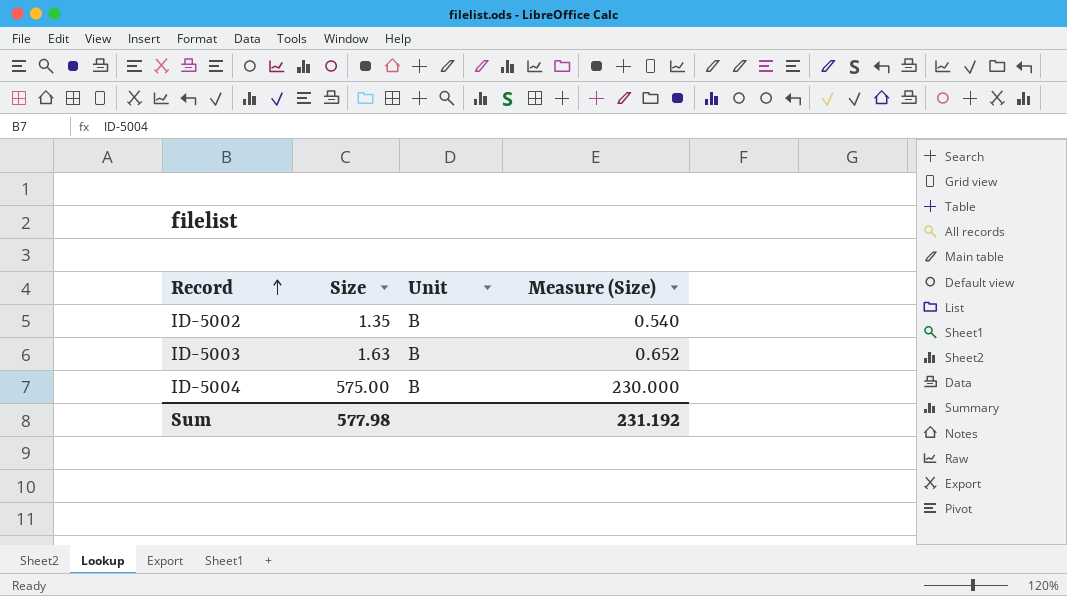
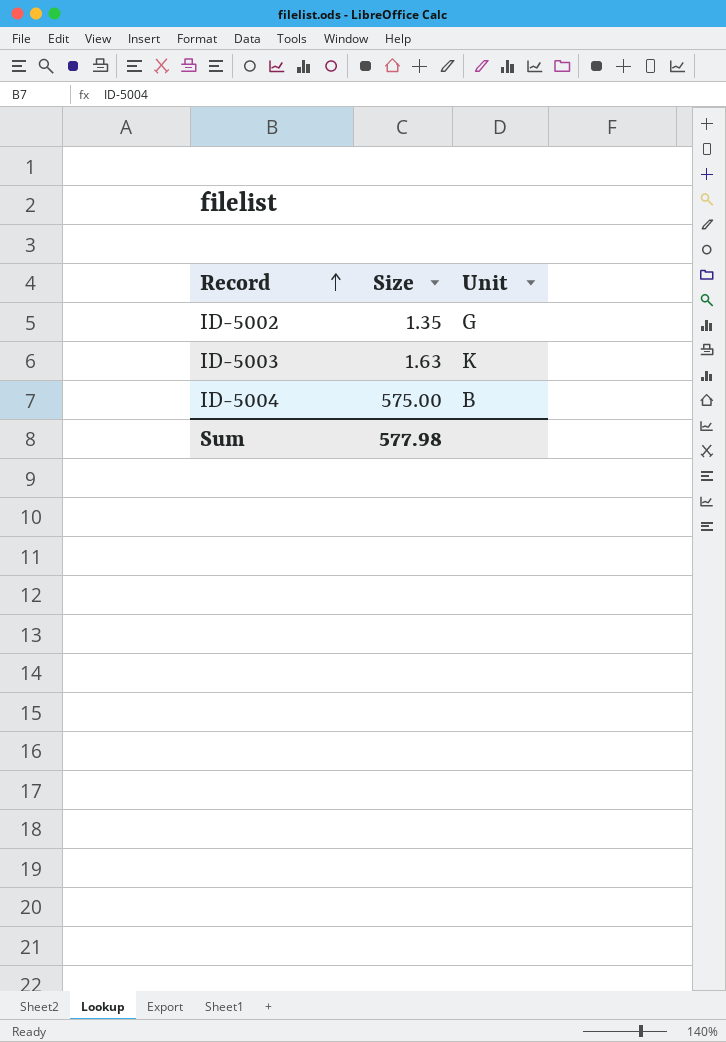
column Measure (Size) | formula: [Size] * 0.4 -> none
ID-5002 | Unit: B -> G
ID-5003 | Unit: B -> K

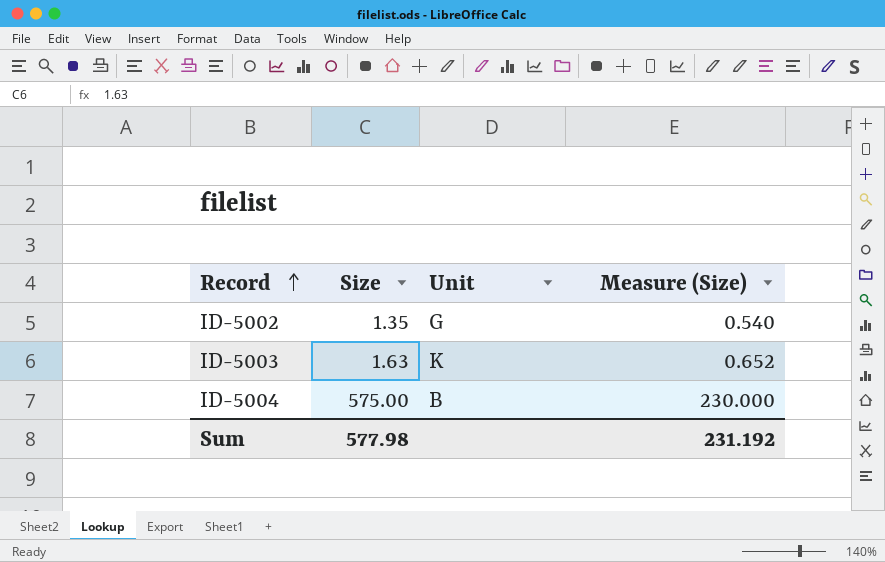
column Measure (Size) | formula: none -> [Size] * 0.4

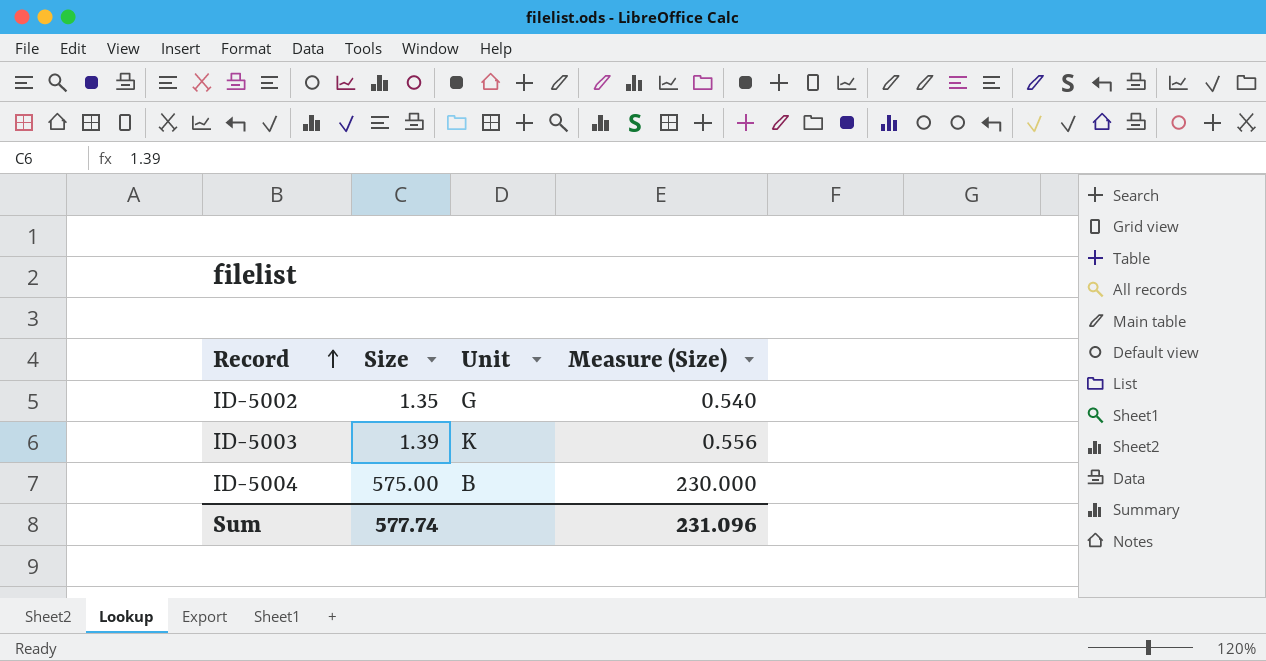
ID-5003 | Size: 1.63 -> 1.39
ID-5003 | Measure (Size): 0.652 -> 0.556
Sum | Size: 577.98 -> 577.74
Sum | Measure (Size): 231.192 -> 231.096

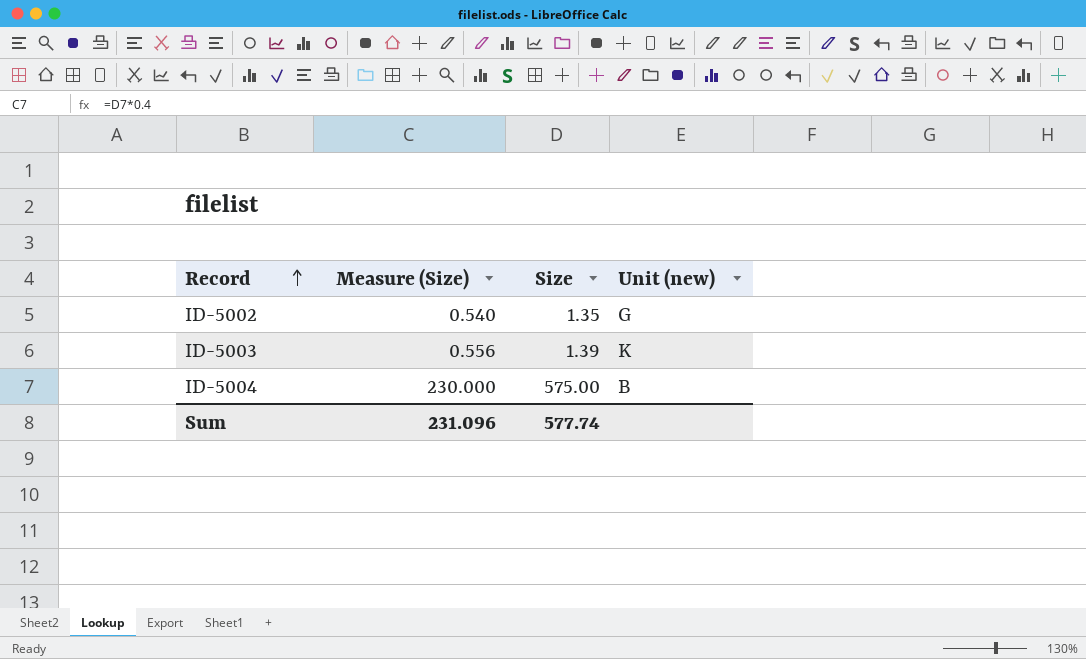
column Measure (Size) | position: 4 -> 2
column name: Unit -> Unit (new)

